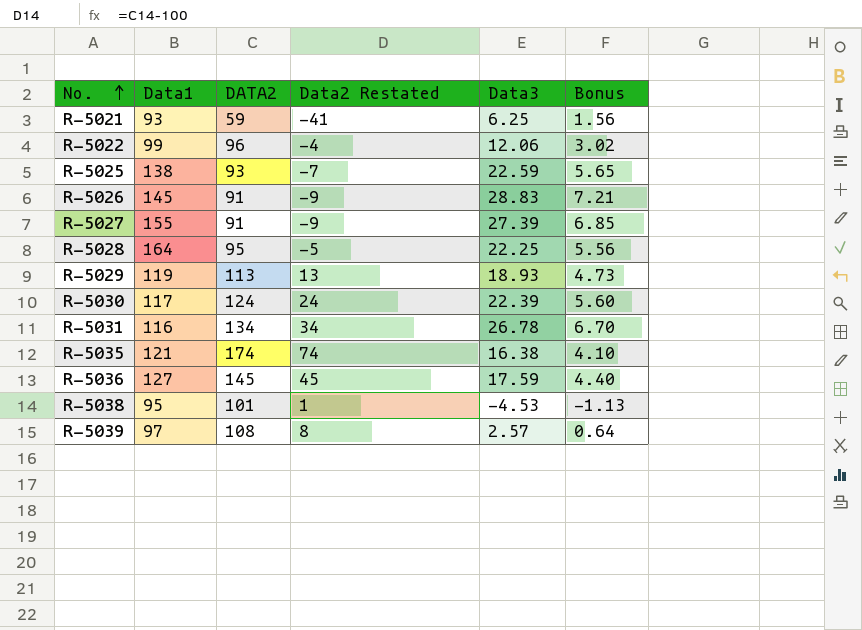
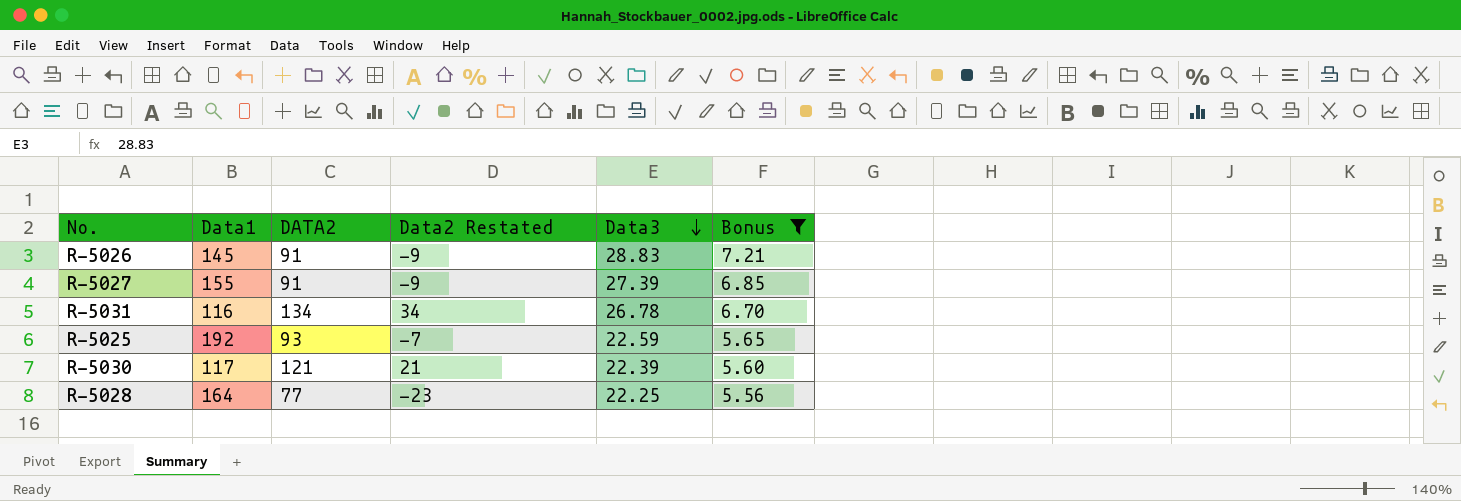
filter: none -> Bonus >= 5.56
row order: No. ascending -> Data3 descending
R-5025 | Data1: 138 -> 192
R-5030 | DATA2: 124 -> 121
R-5030 | Data2 Restated: 24 -> 21
R-5028 | DATA2: 95 -> 77
R-5028 | Data2 Restated: -5 -> -23

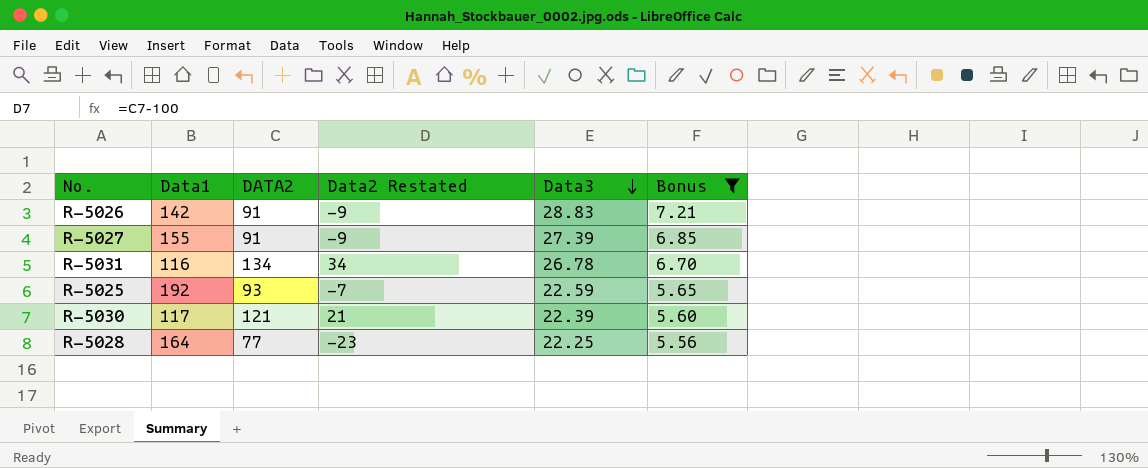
R-5026 | Data1: 145 -> 142

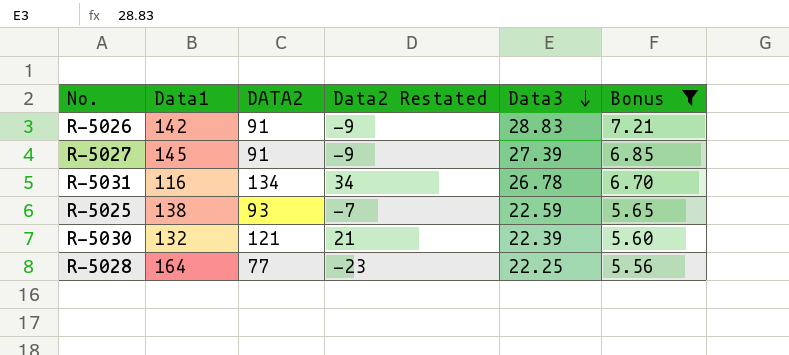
R-5027 | Data1: 155 -> 145
R-5025 | Data1: 192 -> 138
R-5030 | Data1: 117 -> 132

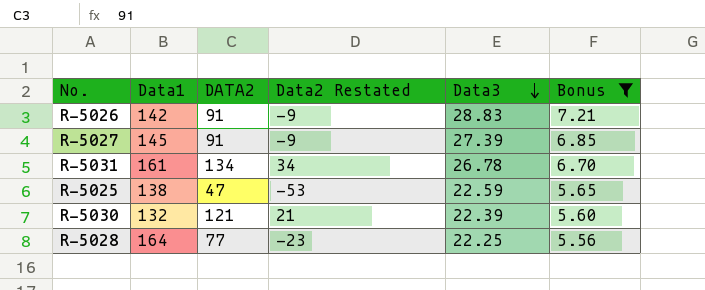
R-5031 | Data1: 116 -> 161
R-5025 | DATA2: 93 -> 47
R-5025 | Data2 Restated: -7 -> -53

